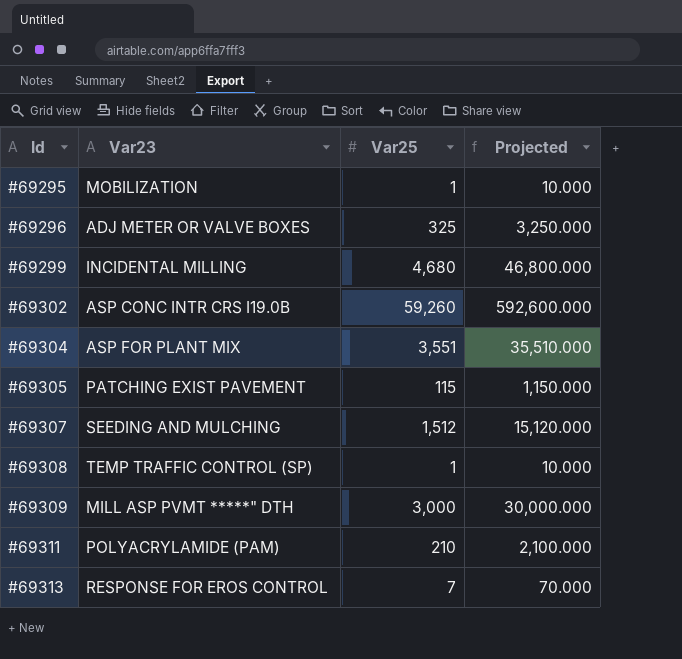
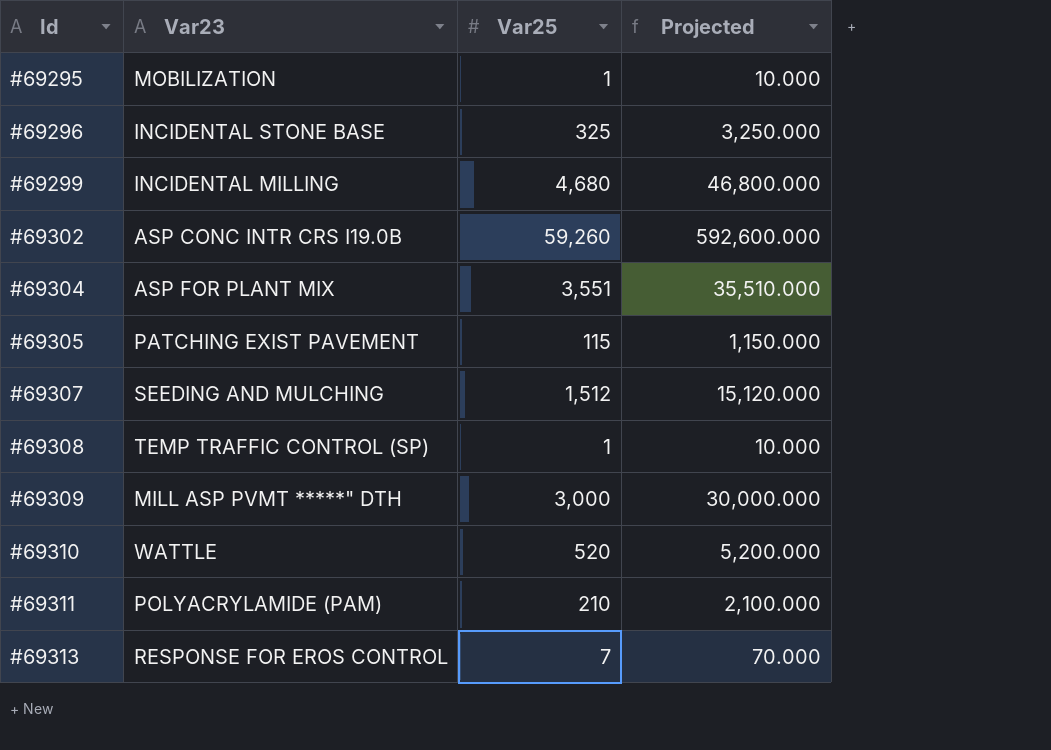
#69296 | Var23: ADJ METER OR VALVE BOXES -> INCIDENTAL STONE BASE
row #69310: none -> WATTLE | 520 | 5,200.000

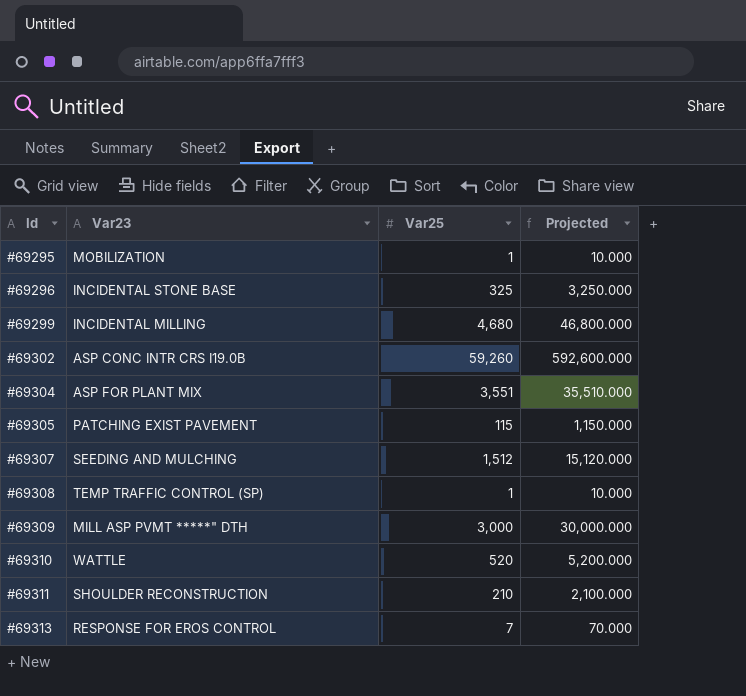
#69311 | Var23: POLYACRYLAMIDE (PAM) -> SHOULDER RECONSTRUCTION

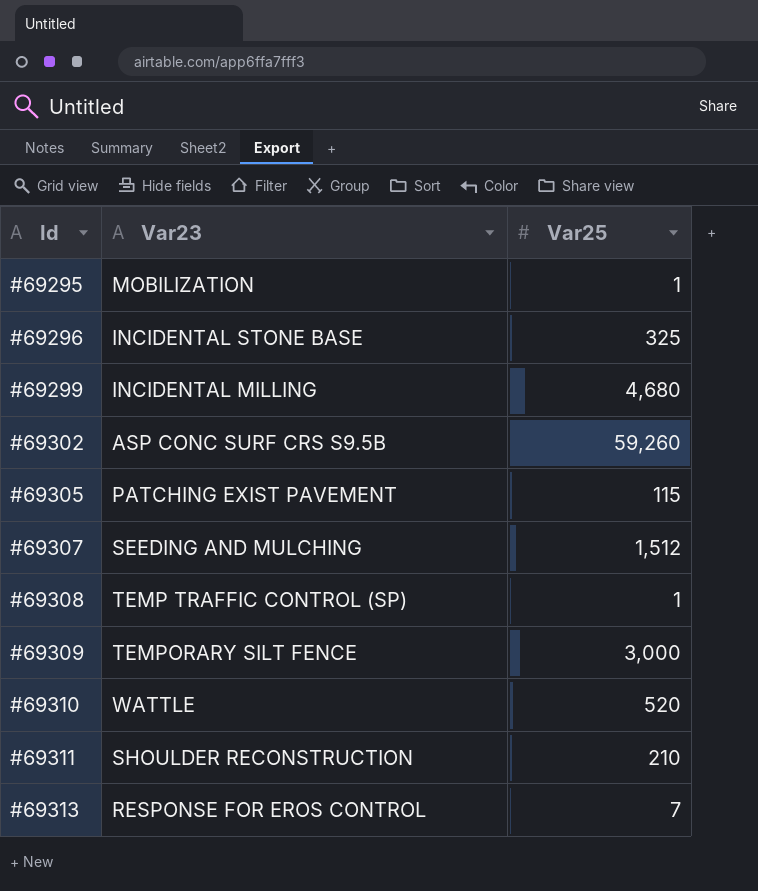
column Projected | formula: [Var25] * 10 -> none
row #69304: ASP FOR PLANT MIX | 3,551 | 35,510.000 -> none
#69302 | Var23: ASP CONC INTR CRS I19.0B -> ASP CONC SURF CRS S9.5B
#69309 | Var23: MILL ASP PVMT *****" DTH -> TEMPORARY SILT FENCE

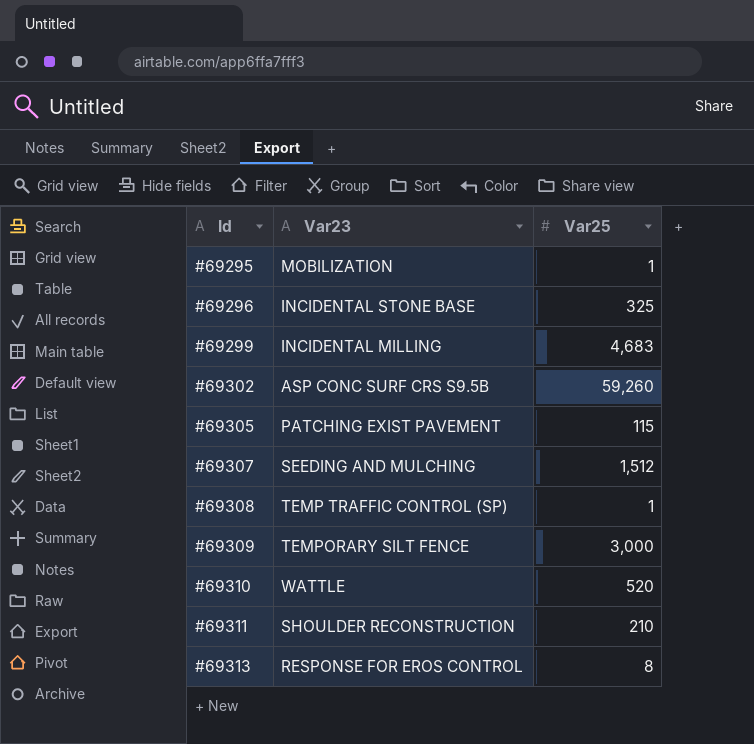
#69299 | Var25: 4,680 -> 4,683
#69313 | Var25: 7 -> 8

